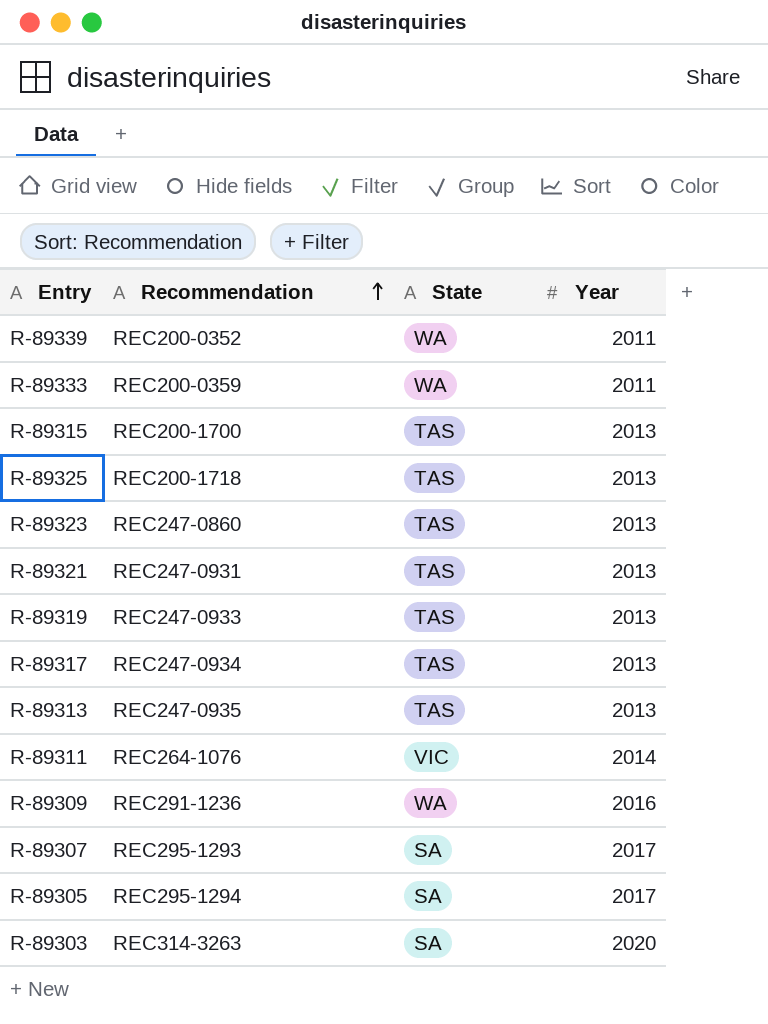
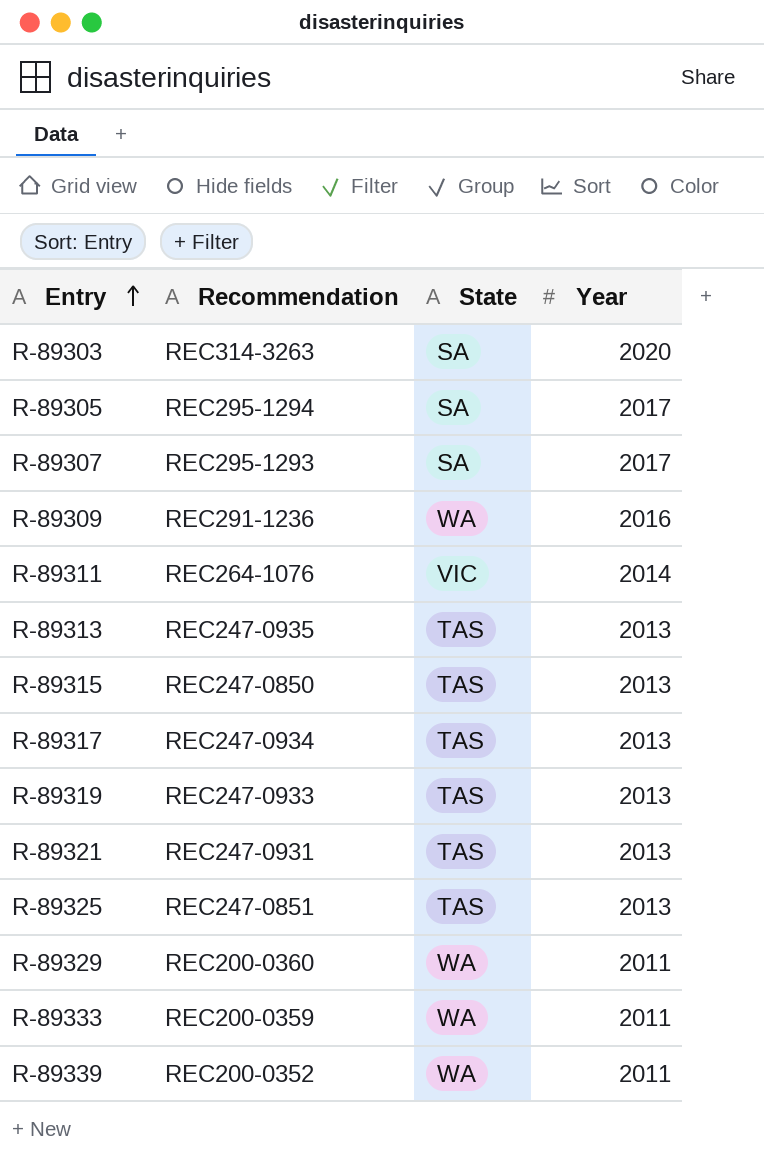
row order: Recommendation ascending -> Entry ascending
row R-89323: REC247-0860 | TAS | 2013 -> none
R-89315 | Recommendation: REC200-1700 -> REC247-0850
R-89325 | Recommendation: REC200-1718 -> REC247-0851
row R-89329: none -> REC200-0360 | WA | 2011

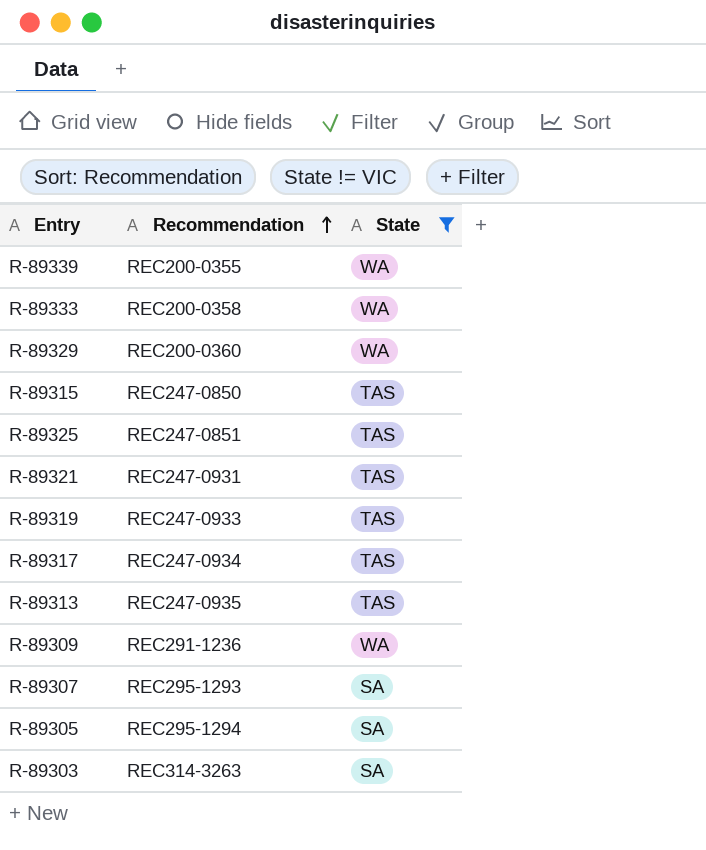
filter: none -> State != VIC
row order: Entry ascending -> Recommendation ascending
column Year | position: 4 -> none
R-89339 | Recommendation: REC200-0352 -> REC200-0355
R-89333 | Recommendation: REC200-0359 -> REC200-0358

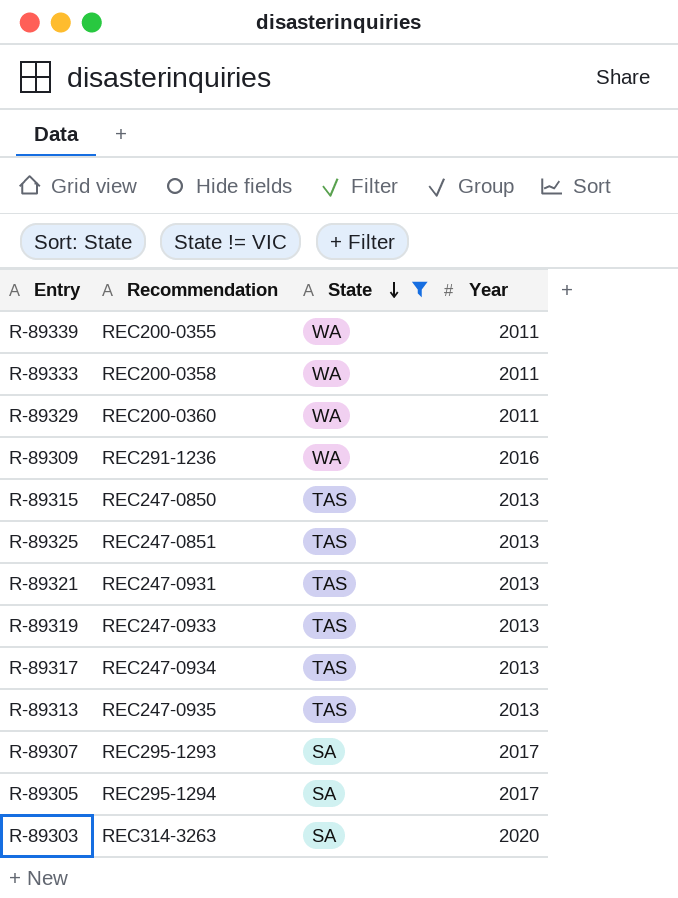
row order: Recommendation ascending -> State descending
column Year | position: none -> 4

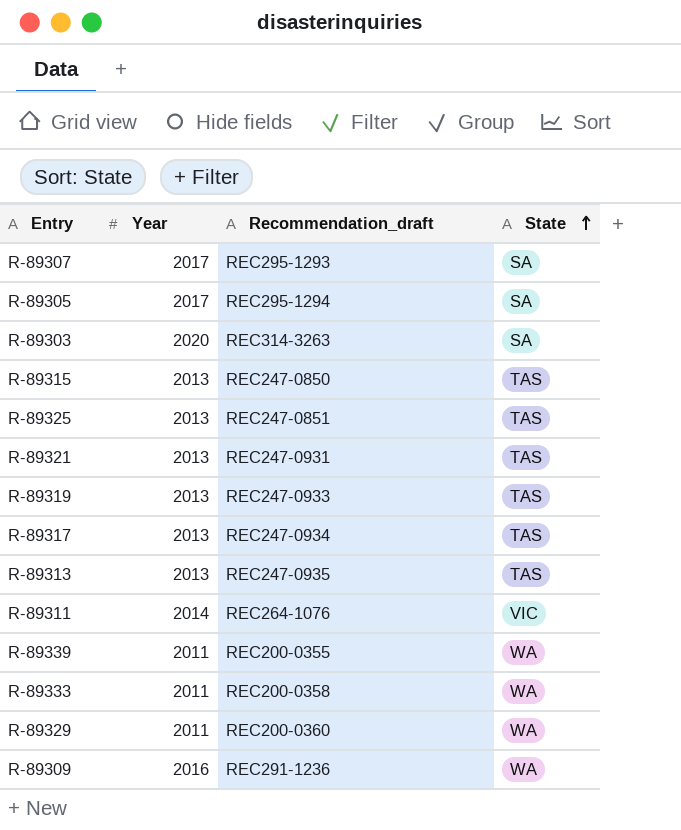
filter: State != VIC -> none
row order: State descending -> State ascending
column Year | position: 4 -> 2
column name: Recommendation -> Recommendation_draft

